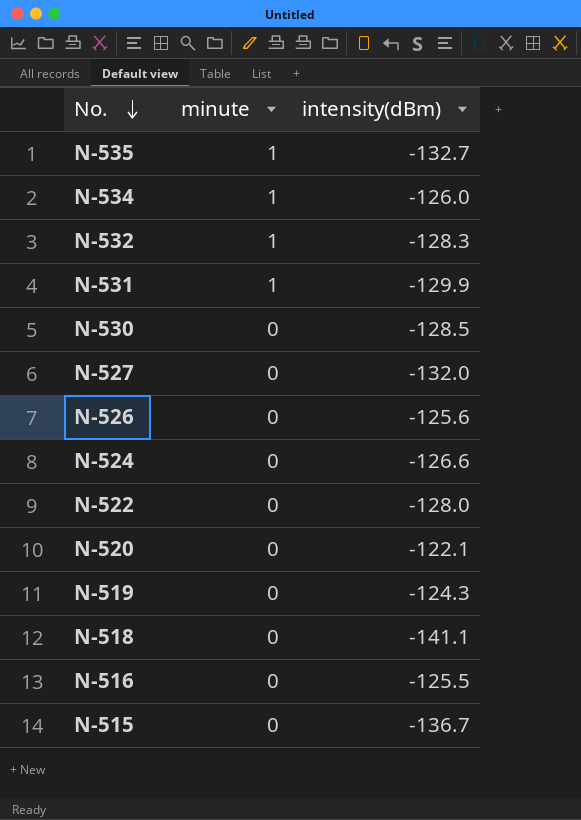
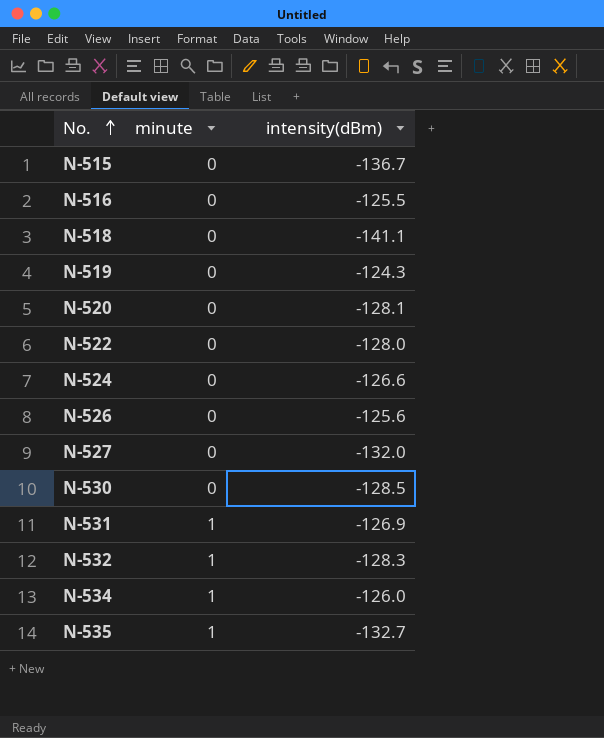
row order: No. descending -> No. ascending
N-520 | intensity(dBm): -122.1 -> -128.1
N-531 | intensity(dBm): -129.9 -> -126.9

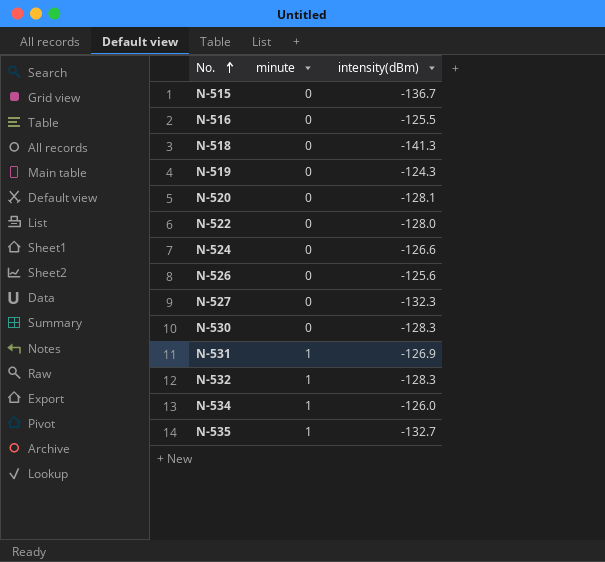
N-518 | intensity(dBm): -141.1 -> -141.3
N-527 | intensity(dBm): -132.0 -> -132.3
N-530 | intensity(dBm): -128.5 -> -128.3

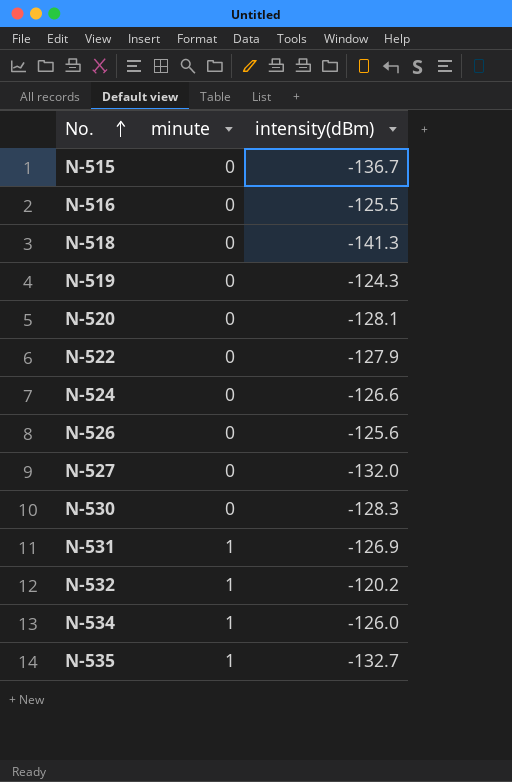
N-522 | intensity(dBm): -128.0 -> -127.9
N-527 | intensity(dBm): -132.3 -> -132.0
N-532 | intensity(dBm): -128.3 -> -120.2

